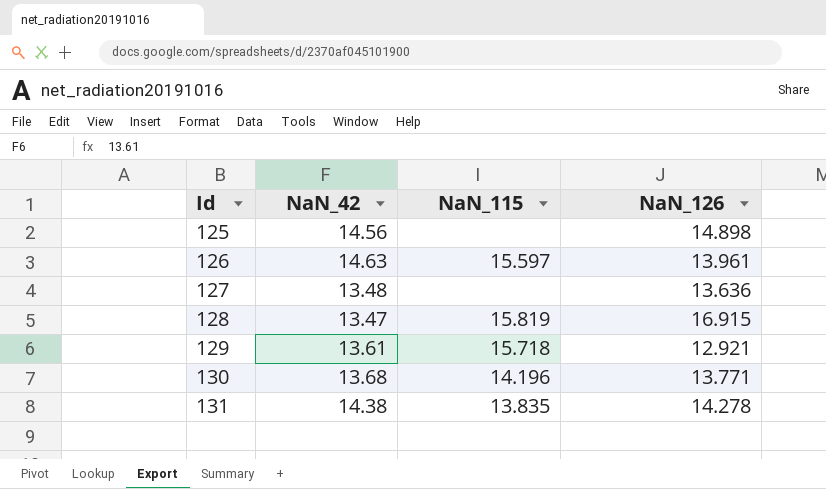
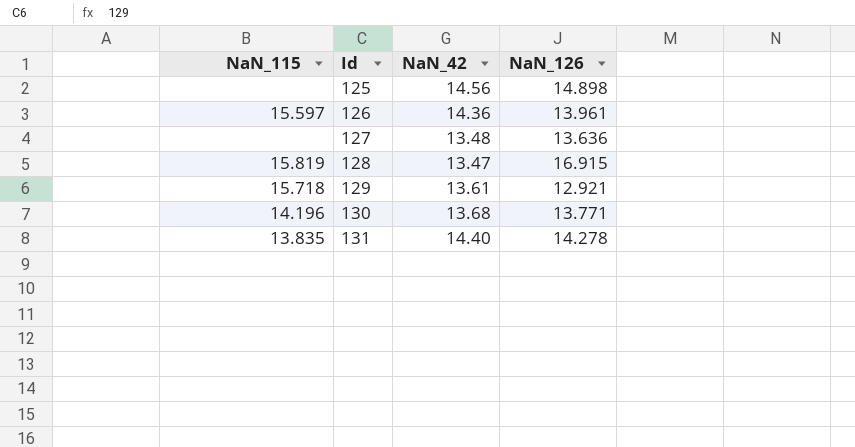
column NaN_115 | position: 3 -> 1
126 | NaN_42: 14.63 -> 14.36
131 | NaN_42: 14.38 -> 14.40

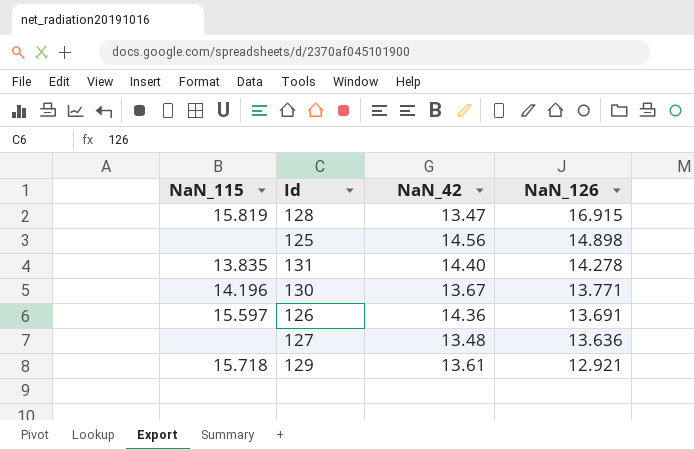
row order: Id ascending -> NaN_126 descending
130 | NaN_42: 13.68 -> 13.67
126 | NaN_126: 13.961 -> 13.691

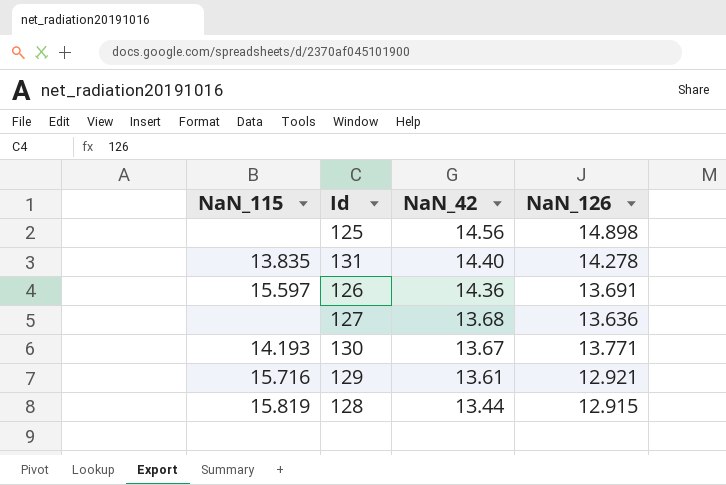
row order: NaN_126 descending -> NaN_42 descending
127 | NaN_42: 13.48 -> 13.68
130 | NaN_115: 14.196 -> 14.193
129 | NaN_115: 15.718 -> 15.716
128 | NaN_42: 13.47 -> 13.44
128 | NaN_126: 16.915 -> 12.915

